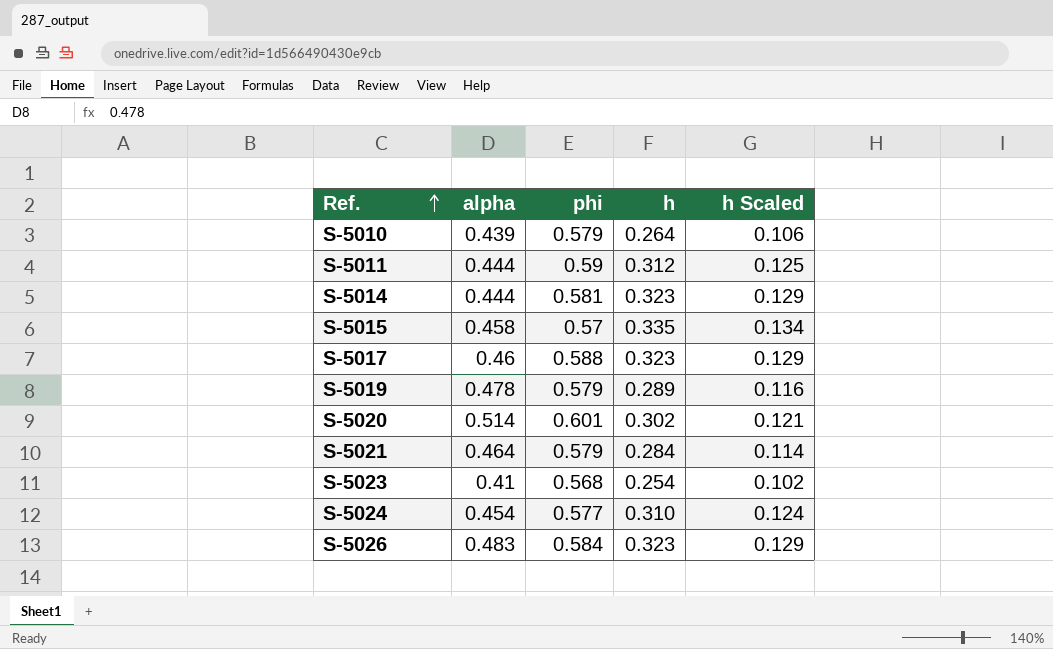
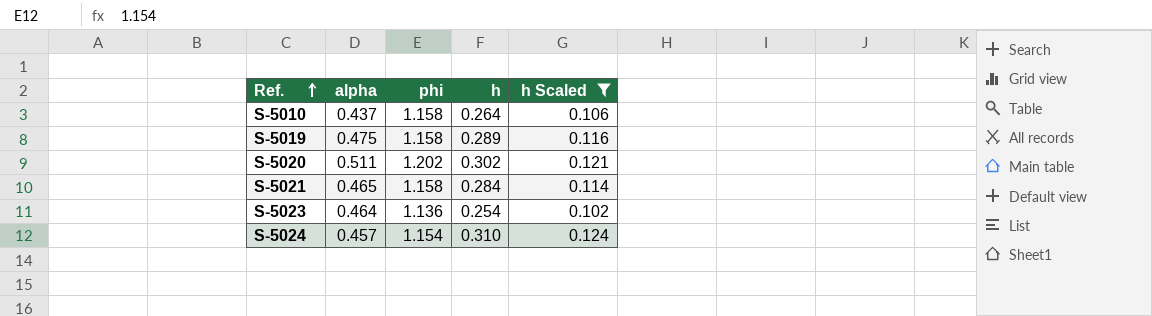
filter: none -> h Scaled <= 0.124
S-5010 | alpha: 0.439 -> 0.437
S-5010 | phi: 0.579 -> 1.158
S-5019 | alpha: 0.478 -> 0.475
S-5019 | phi: 0.579 -> 1.158
S-5020 | alpha: 0.514 -> 0.511
S-5020 | phi: 0.601 -> 1.202
S-5021 | alpha: 0.464 -> 0.465
S-5021 | phi: 0.579 -> 1.158
S-5023 | alpha: 0.41 -> 0.464
S-5023 | phi: 0.568 -> 1.136
S-5024 | alpha: 0.454 -> 0.457
S-5024 | phi: 0.577 -> 1.154

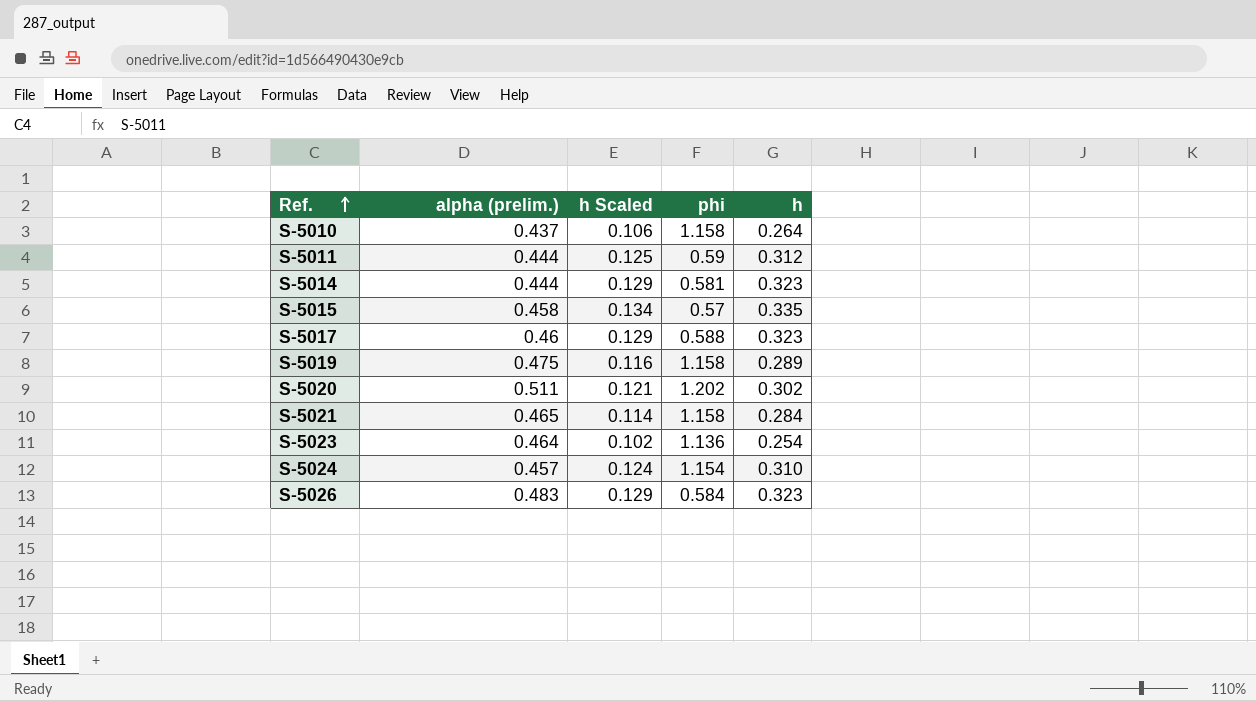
filter: h Scaled <= 0.124 -> none
column name: alpha -> alpha (prelim.)
column h Scaled | position: 5 -> 3

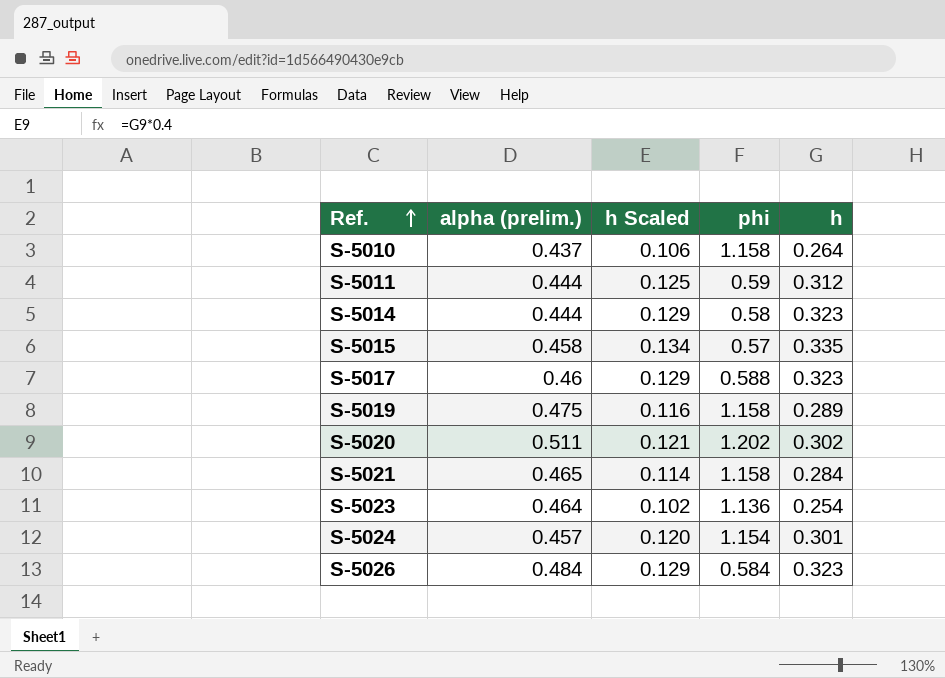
S-5014 | phi: 0.581 -> 0.58
S-5024 | h Scaled: 0.124 -> 0.120
S-5024 | h: 0.310 -> 0.301
S-5026 | alpha (prelim.): 0.483 -> 0.484

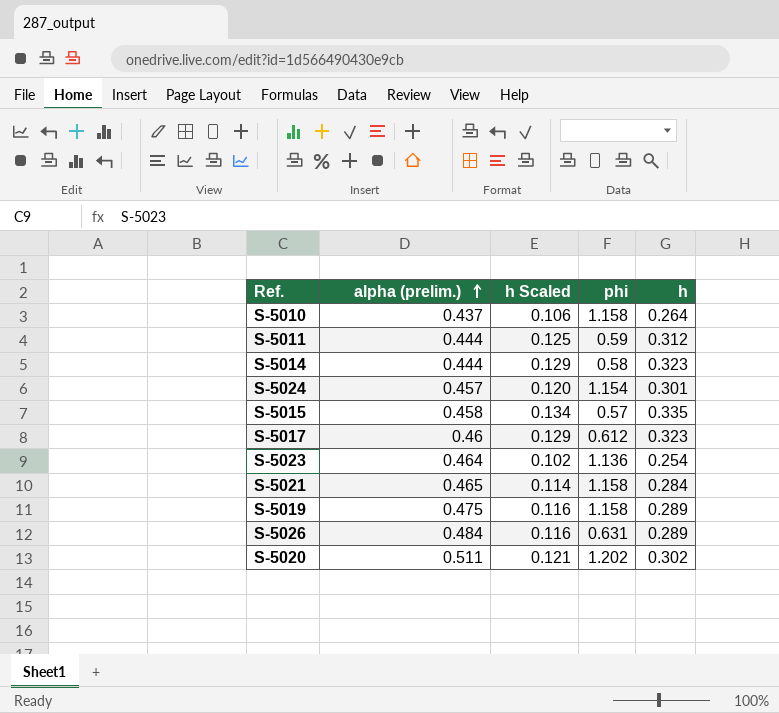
row order: Ref. ascending -> alpha (prelim.) ascending
S-5017 | phi: 0.588 -> 0.612
S-5026 | h Scaled: 0.129 -> 0.116
S-5026 | phi: 0.584 -> 0.631
S-5026 | h: 0.323 -> 0.289

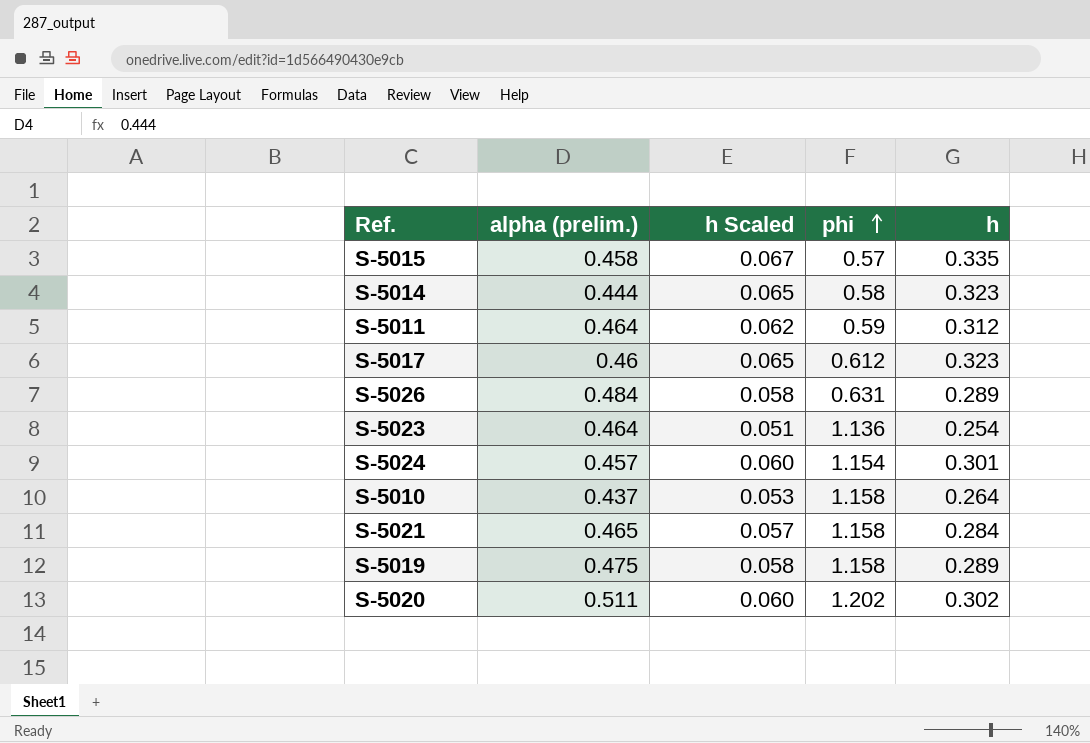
row order: alpha (prelim.) ascending -> phi ascending
column h Scaled | formula: [h] * 0.4 -> [h] * 0.2
S-5011 | alpha (prelim.): 0.444 -> 0.464

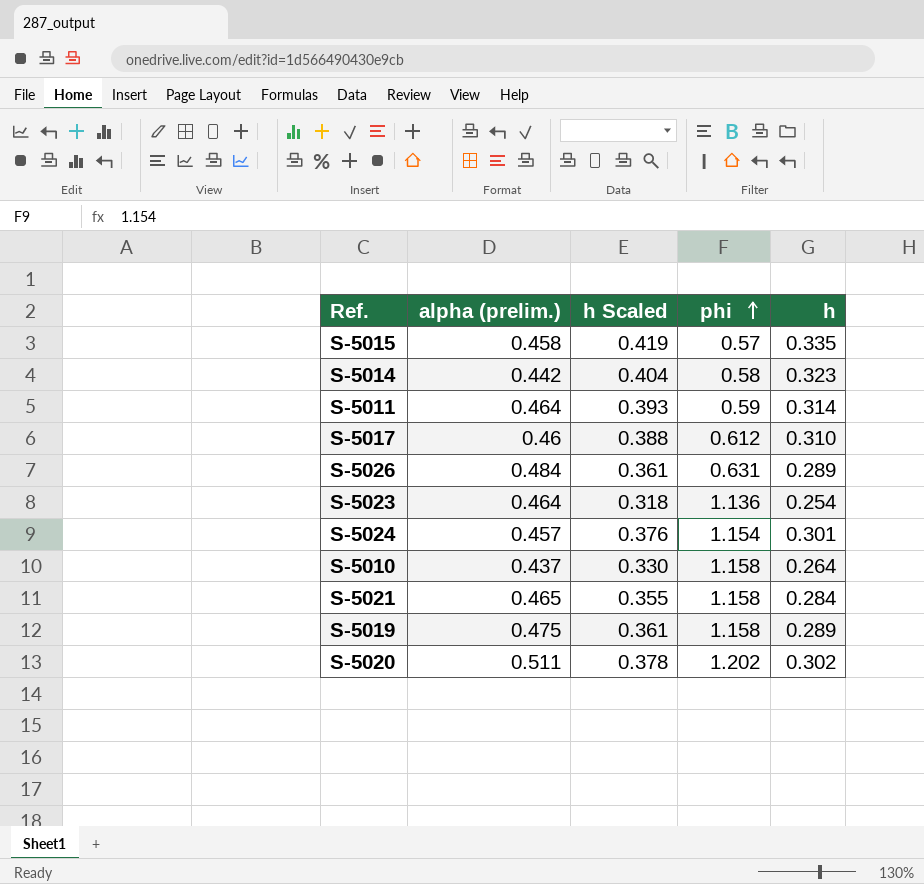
column h Scaled | formula: [h] * 0.2 -> [h] * 1.25
S-5014 | alpha (prelim.): 0.444 -> 0.442
S-5011 | h: 0.312 -> 0.314
S-5017 | h: 0.323 -> 0.310

